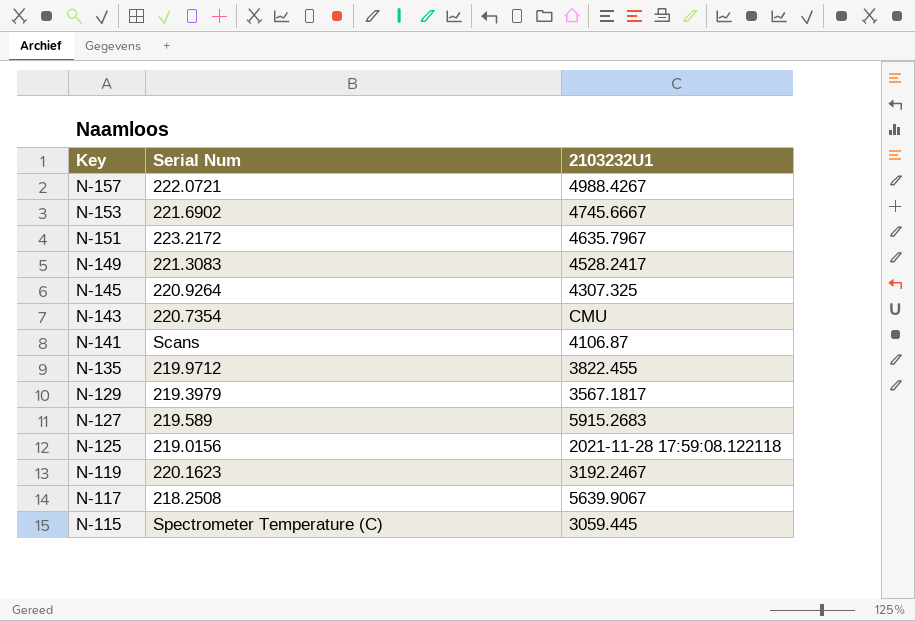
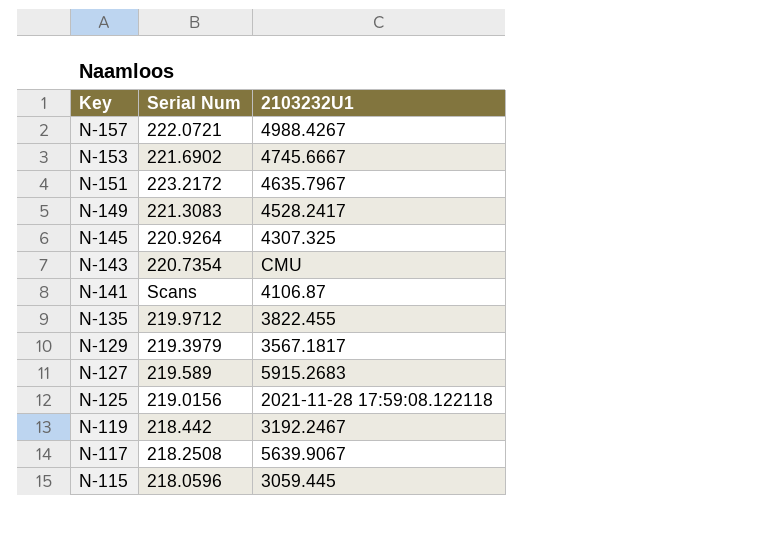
N-119 | Serial Num: 220.1623 -> 218.442
N-115 | Serial Num: Spectrometer Temperature (C) -> 218.0596

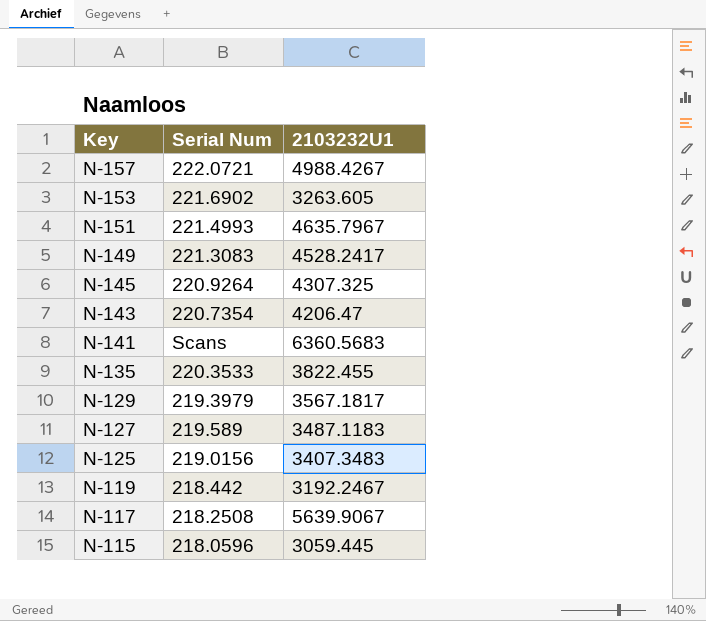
N-153 | 2103232U1: 4745.6667 -> 3263.605
N-151 | Serial Num: 223.2172 -> 221.4993
N-143 | 2103232U1: CMU -> 4206.47
N-141 | 2103232U1: 4106.87 -> 6360.5683
N-135 | Serial Num: 219.9712 -> 220.3533
N-127 | 2103232U1: 5915.2683 -> 3487.1183
N-125 | 2103232U1: 2021-11-28 17:59:08.122118 -> 3407.3483

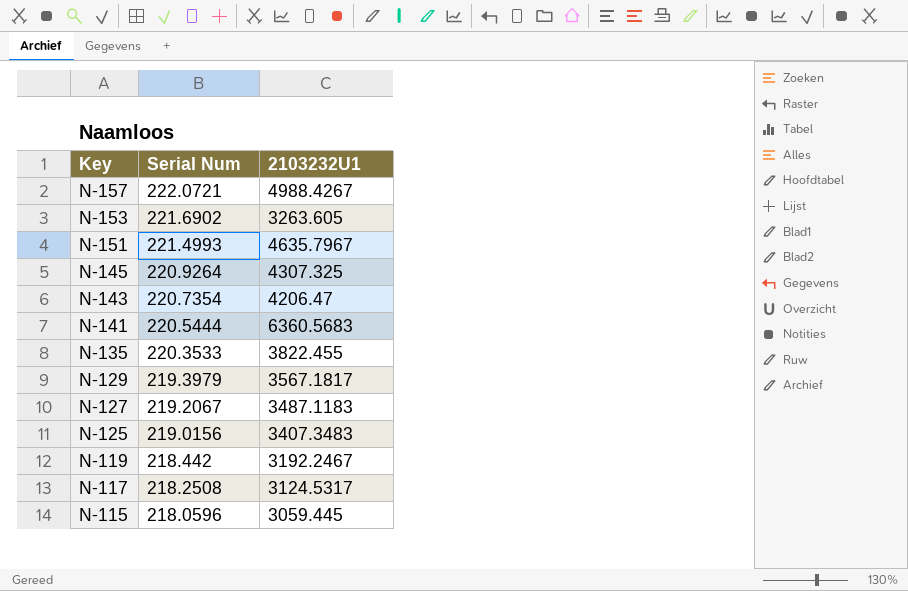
row N-149: 221.3083 | 4528.2417 -> none
N-141 | Serial Num: Scans -> 220.5444
N-127 | Serial Num: 219.589 -> 219.2067
N-117 | 2103232U1: 5639.9067 -> 3124.5317

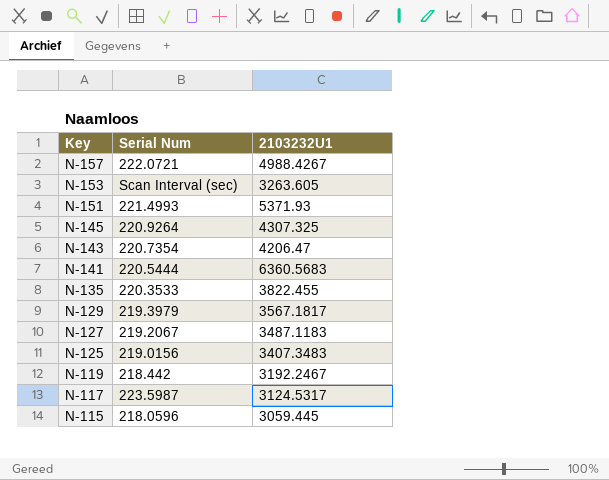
N-153 | Serial Num: 221.6902 -> Scan Interval (sec)
N-151 | 2103232U1: 4635.7967 -> 5371.93
N-117 | Serial Num: 218.2508 -> 223.5987

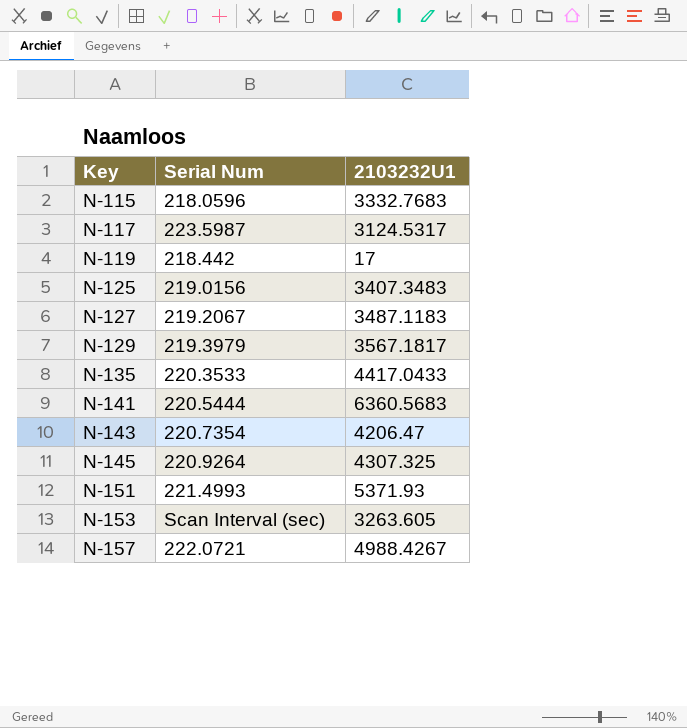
row order: Key descending -> Key ascending
N-115 | 2103232U1: 3059.445 -> 3332.7683
N-119 | 2103232U1: 3192.2467 -> 17
N-135 | 2103232U1: 3822.455 -> 4417.0433

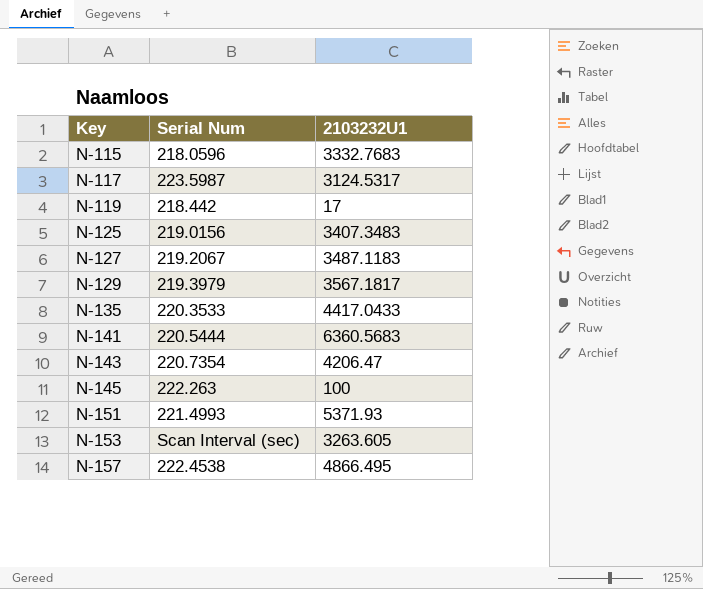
N-145 | Serial Num: 220.9264 -> 222.263
N-145 | 2103232U1: 4307.325 -> 100
N-157 | Serial Num: 222.0721 -> 222.4538
N-157 | 2103232U1: 4988.4267 -> 4866.495

